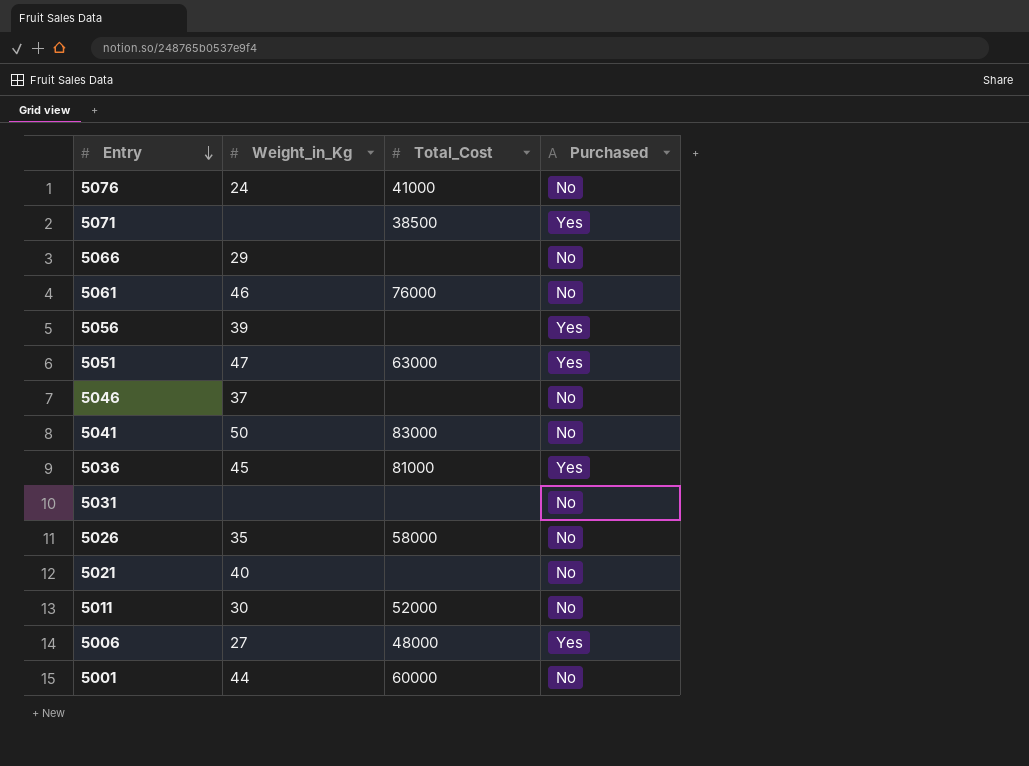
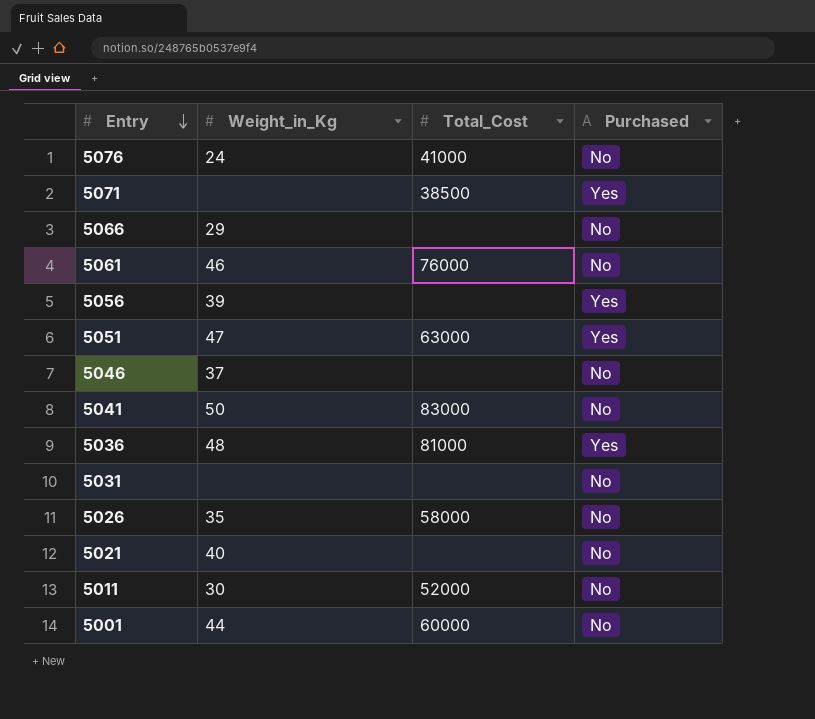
row 5006: 27 | 48000 | Yes -> none
5036 | Weight_in_Kg: 45 -> 48

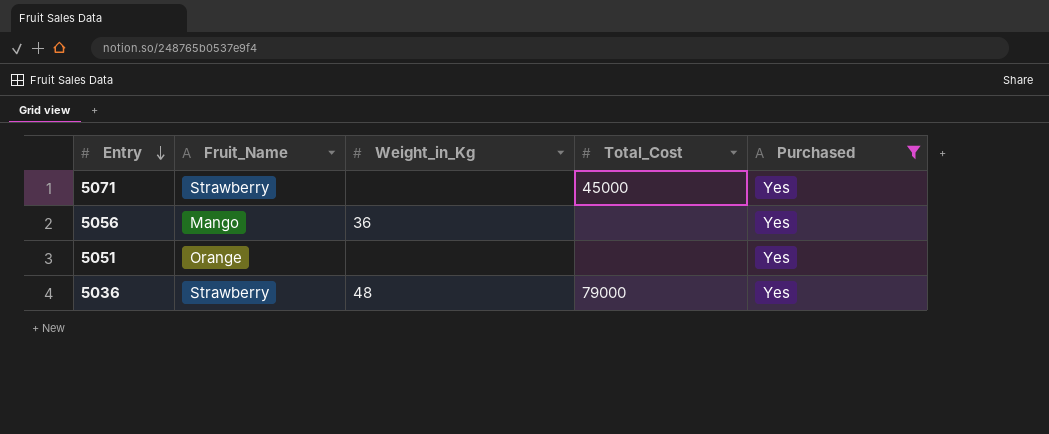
filter: none -> Purchased = Yes
column Fruit_Name | position: none -> 2
5071 | Total_Cost: 38500 -> 45000
5056 | Weight_in_Kg: 39 -> 36
5051 | Weight_in_Kg: 47 -> none
5051 | Total_Cost: 63000 -> none
5036 | Total_Cost: 81000 -> 79000

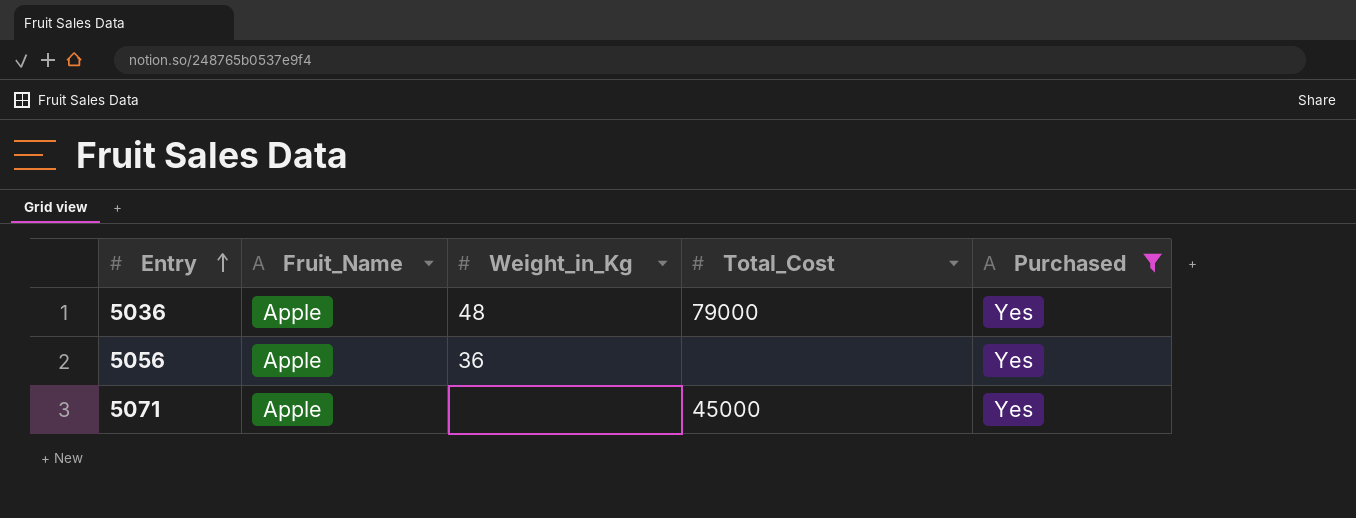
row order: Entry descending -> Entry ascending
row 5051: Orange | none | none | Yes -> none
5036 | Fruit_Name: Strawberry -> Apple
5056 | Fruit_Name: Mango -> Apple
5071 | Fruit_Name: Strawberry -> Apple

